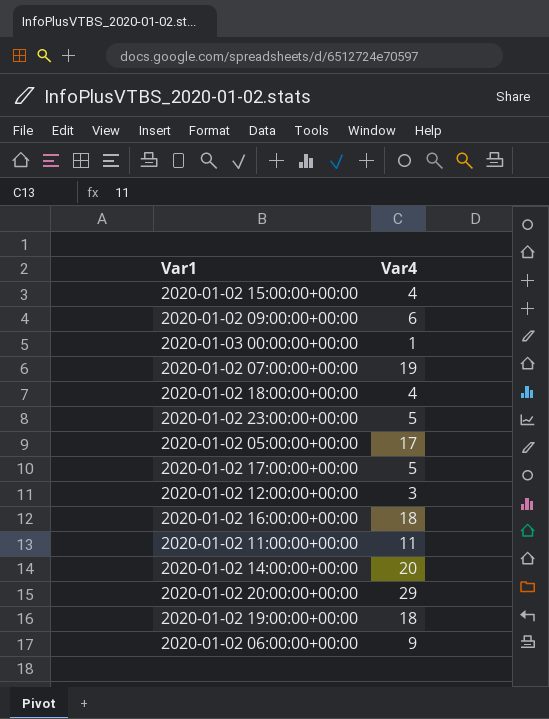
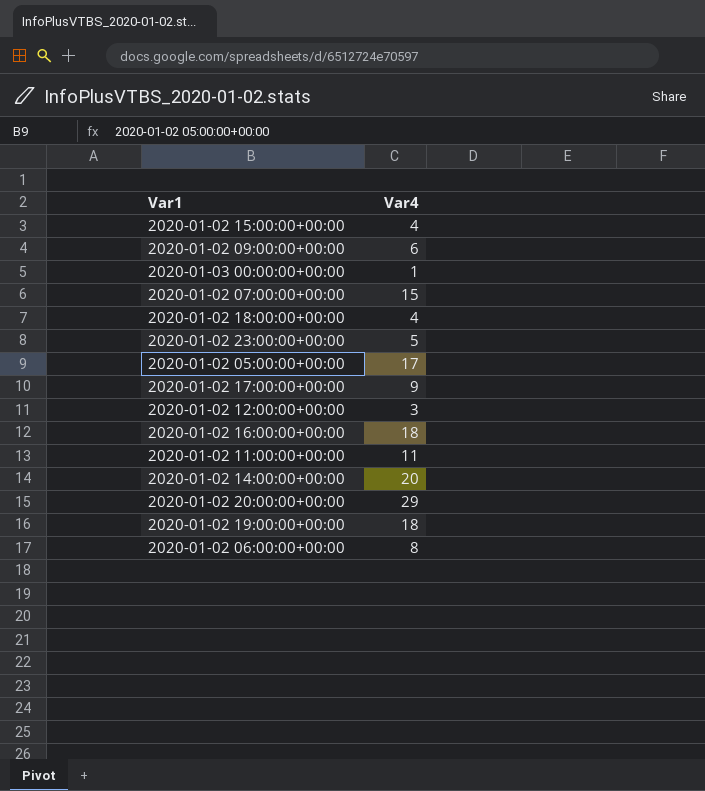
2020-01-02 07:00:00+00:00 | Var4: 19 -> 15
2020-01-02 17:00:00+00:00 | Var4: 5 -> 9
2020-01-02 06:00:00+00:00 | Var4: 9 -> 8

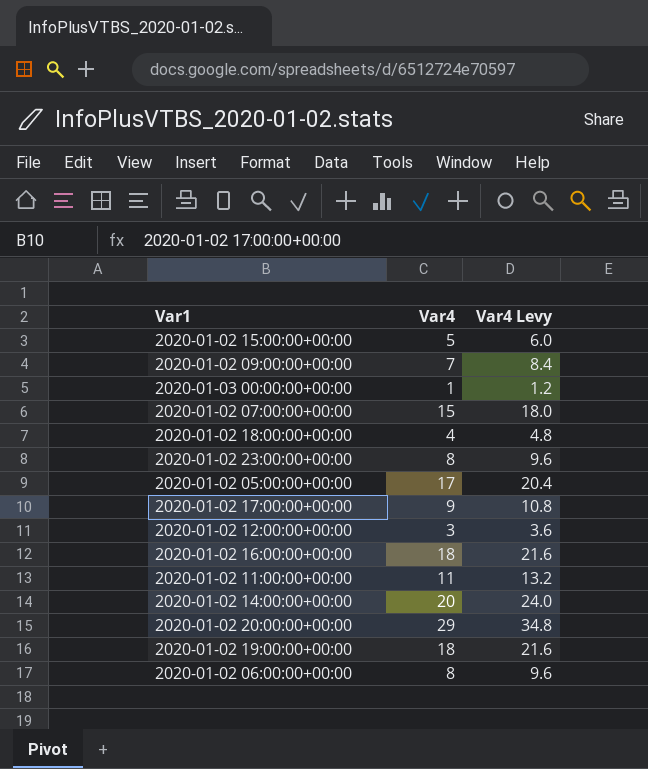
column Var4 Levy | formula: none -> [Var4] * 1.2
2020-01-02 15:00:00+00:00 | Var4: 4 -> 5
2020-01-02 09:00:00+00:00 | Var4: 6 -> 7
2020-01-02 23:00:00+00:00 | Var4: 5 -> 8

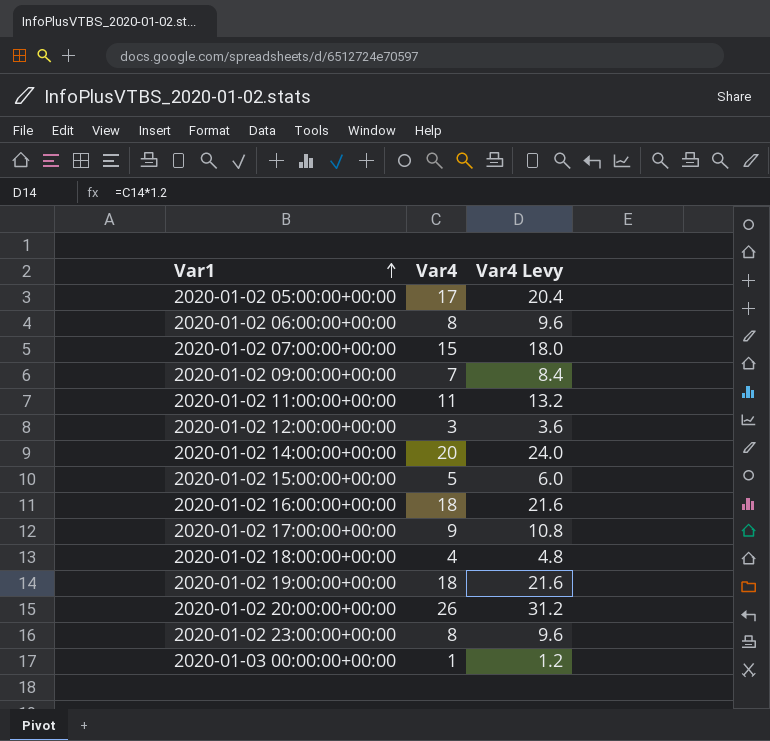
row order: none -> Var1 ascending
2020-01-02 20:00:00+00:00 | Var4: 29 -> 26
2020-01-02 20:00:00+00:00 | Var4 Levy: 34.8 -> 31.2

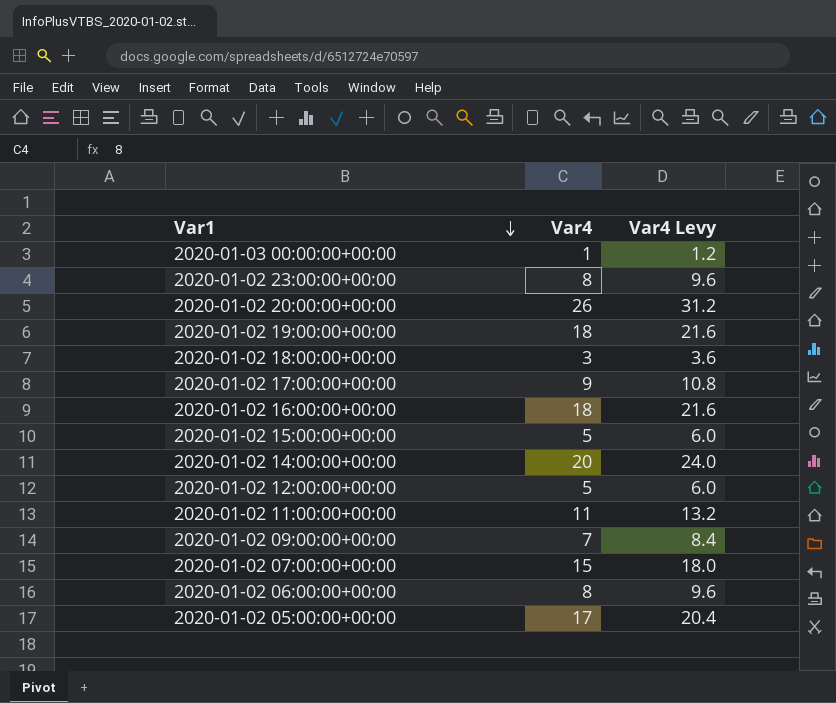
row order: Var1 ascending -> Var1 descending
2020-01-02 18:00:00+00:00 | Var4: 4 -> 3
2020-01-02 18:00:00+00:00 | Var4 Levy: 4.8 -> 3.6
2020-01-02 12:00:00+00:00 | Var4: 3 -> 5
2020-01-02 12:00:00+00:00 | Var4 Levy: 3.6 -> 6.0

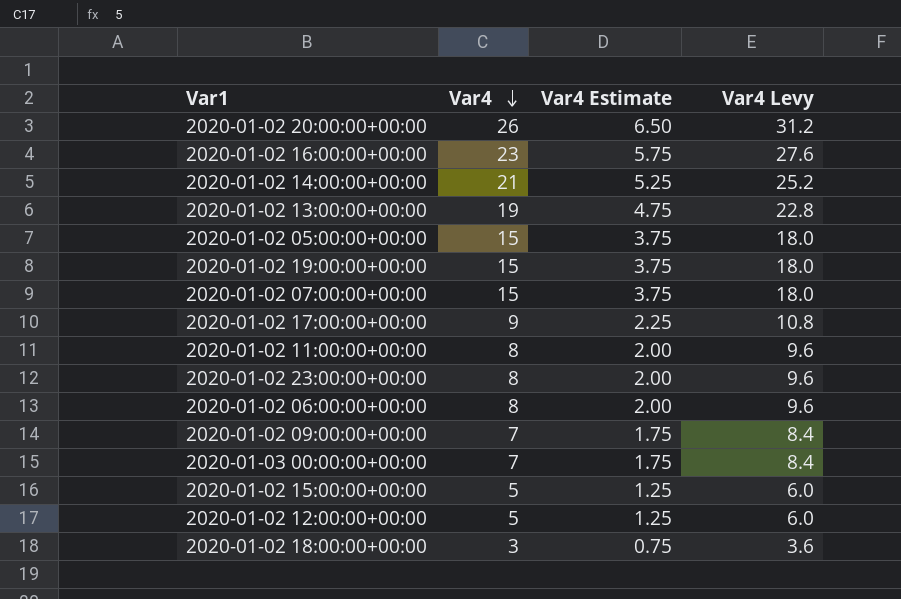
row order: Var1 descending -> Var4 descending
column Var4 Estimate | formula: none -> [Var4] * 0.25
2020-01-02 16:00:00+00:00 | Var4: 18 -> 23
2020-01-02 16:00:00+00:00 | Var4 Levy: 21.6 -> 27.6
2020-01-02 14:00:00+00:00 | Var4: 20 -> 21
2020-01-02 14:00:00+00:00 | Var4 Levy: 24.0 -> 25.2
row 2020-01-02 13:00:00+00:00: none -> 19 | 4.75 | 22.8
2020-01-02 05:00:00+00:00 | Var4: 17 -> 15
2020-01-02 05:00:00+00:00 | Var4 Levy: 20.4 -> 18.0
2020-01-02 19:00:00+00:00 | Var4: 18 -> 15
2020-01-02 19:00:00+00:00 | Var4 Levy: 21.6 -> 18.0
2020-01-02 11:00:00+00:00 | Var4: 11 -> 8
2020-01-02 11:00:00+00:00 | Var4 Levy: 13.2 -> 9.6
2020-01-03 00:00:00+00:00 | Var4: 1 -> 7
2020-01-03 00:00:00+00:00 | Var4 Levy: 1.2 -> 8.4

